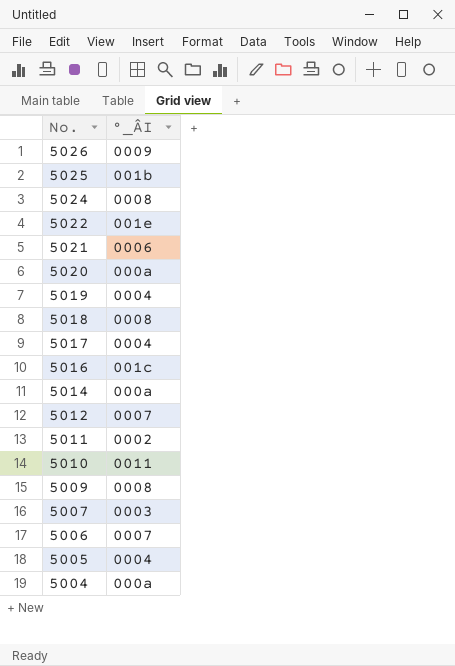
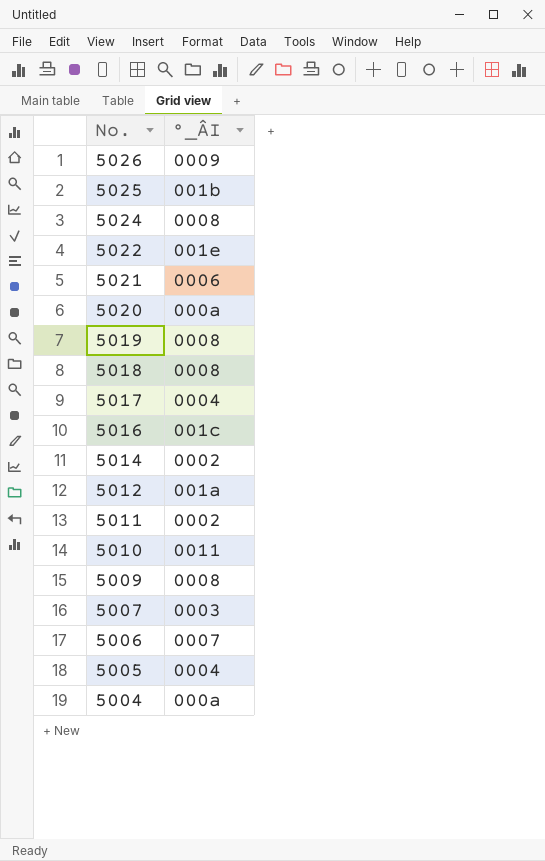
5019 | °_ÂI: 0004 -> 0008
5014 | °_ÂI: 000a -> 0002
5012 | °_ÂI: 0007 -> 001a

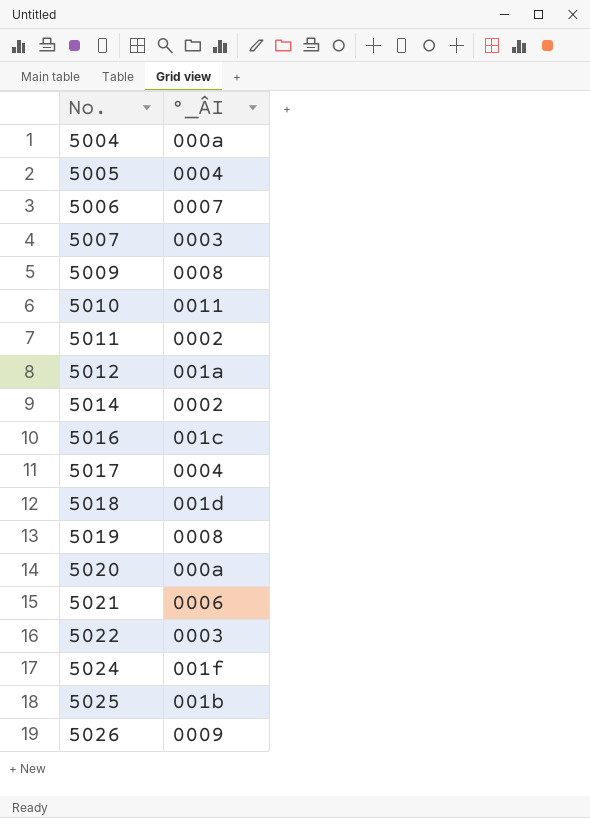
row order: No. descending -> No. ascending
5018 | °_ÂI: 0008 -> 001d
5022 | °_ÂI: 001e -> 0003
5024 | °_ÂI: 0008 -> 001f

